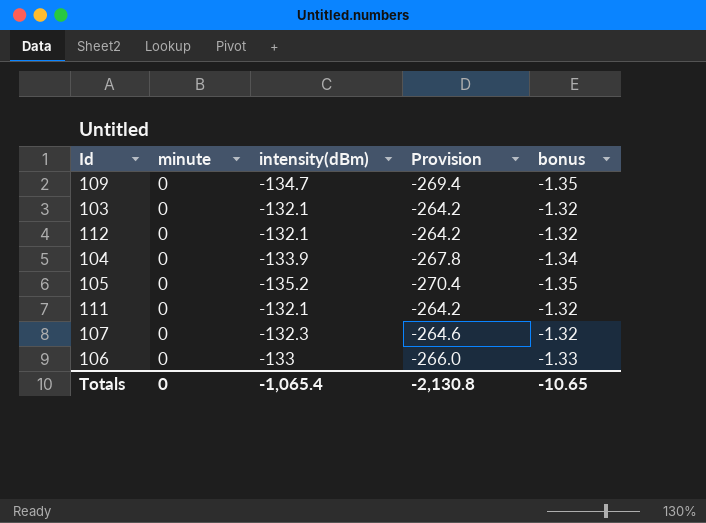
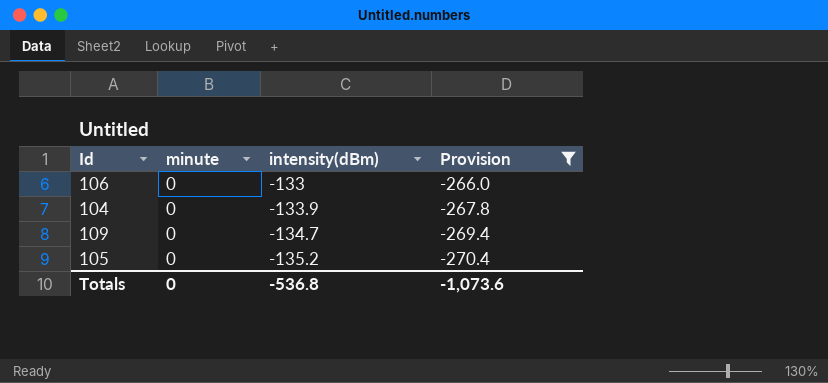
filter: none -> Provision <= -266.0
row order: none -> intensity(dBm) descending
column bonus | formula: [intensity(dBm)] * 0.01 -> none
Totals | intensity(dBm): -1,065.4 -> -536.8
Totals | Provision: -2,130.8 -> -1,073.6

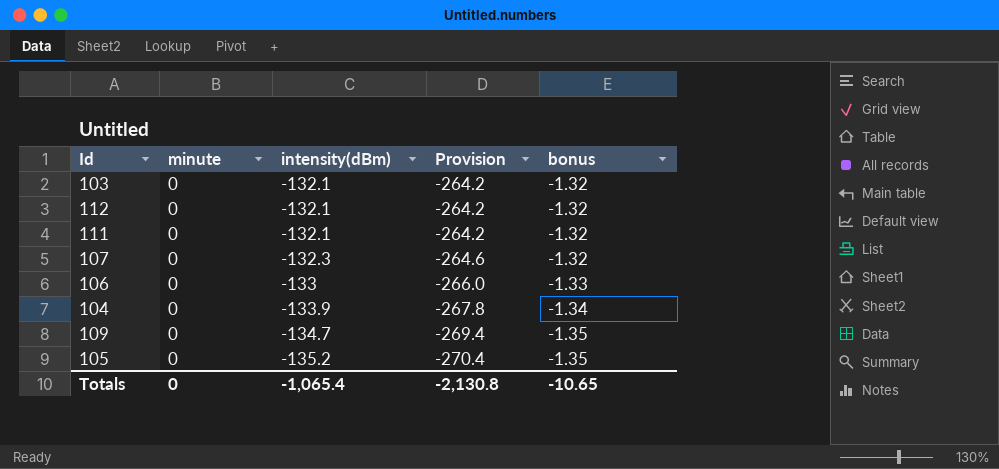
filter: Provision <= -266.0 -> none
column bonus | formula: none -> [intensity(dBm)] * 0.01
Totals | intensity(dBm): -536.8 -> -1,065.4
Totals | Provision: -1,073.6 -> -2,130.8

